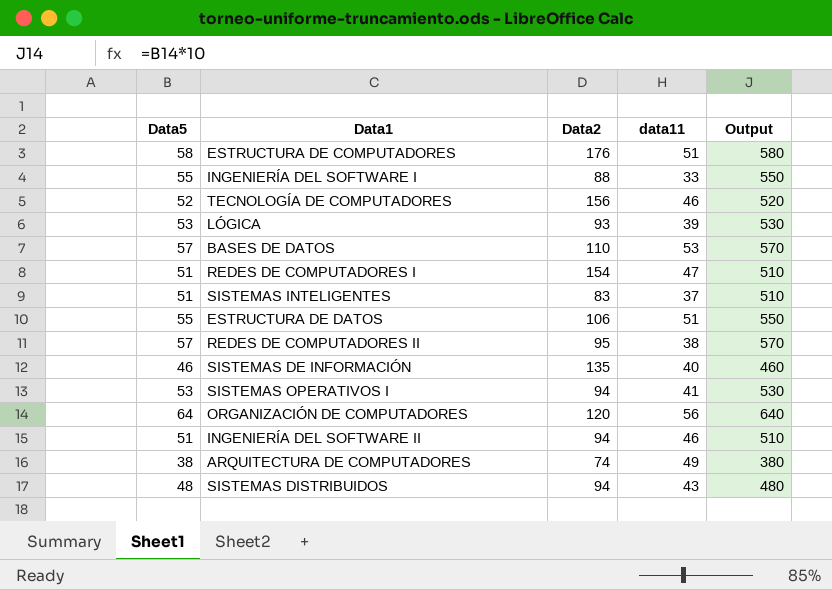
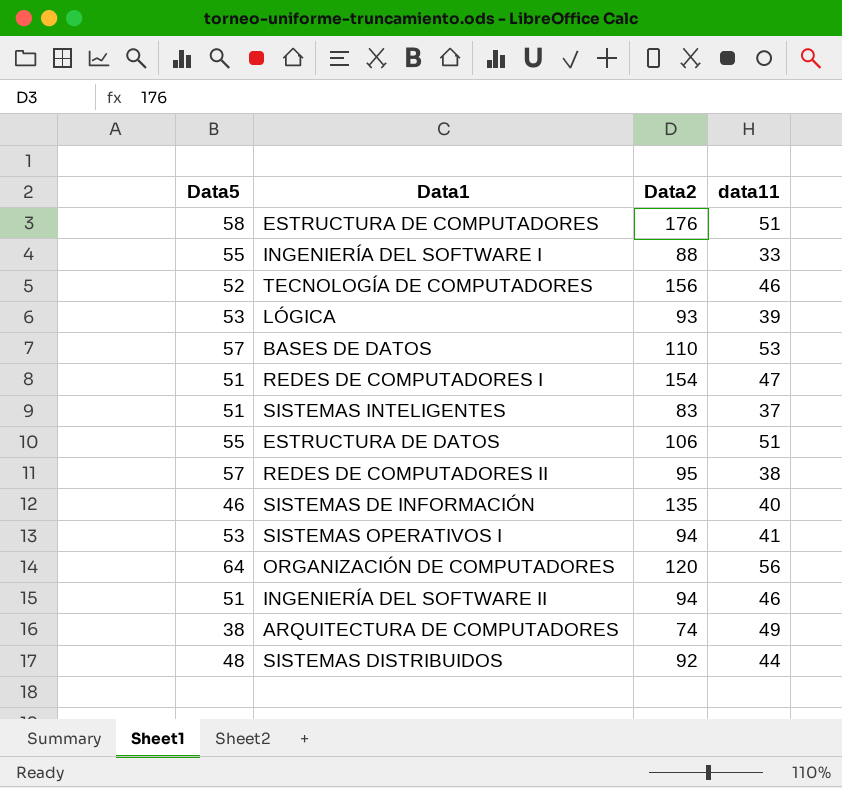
column Output | formula: [Data5] * 10 -> none
SISTEMAS DISTRIBUIDOS | Data2: 94 -> 92
SISTEMAS DISTRIBUIDOS | data11: 43 -> 44

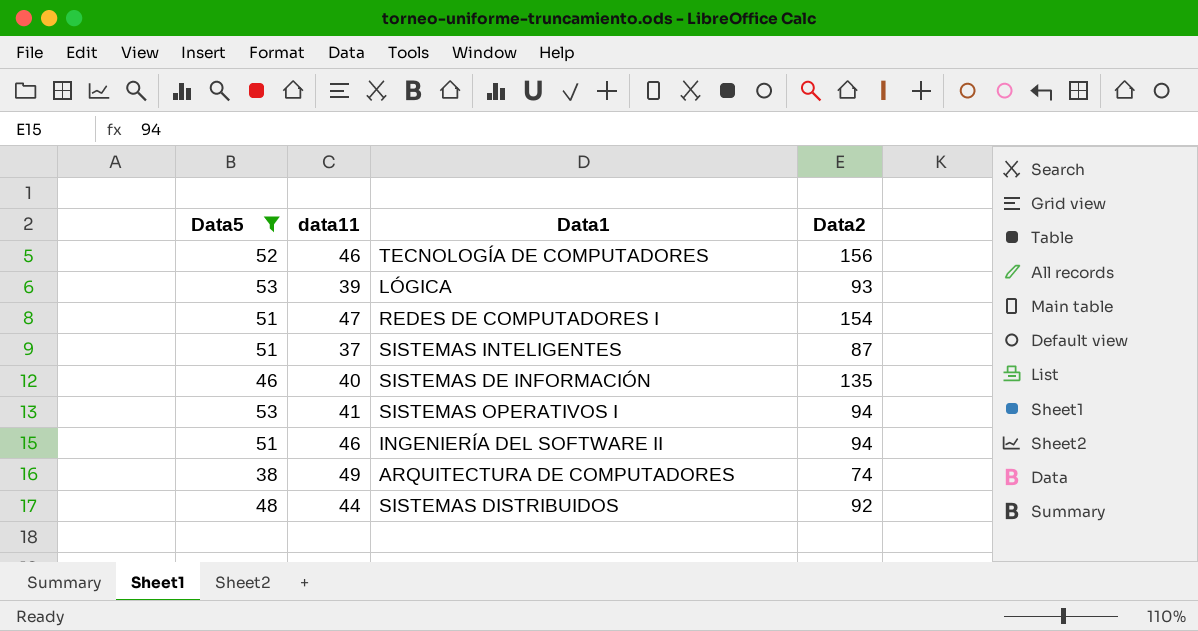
filter: none -> Data5 <= 53
column data11 | position: 4 -> 2
SISTEMAS INTELIGENTES | Data2: 83 -> 87

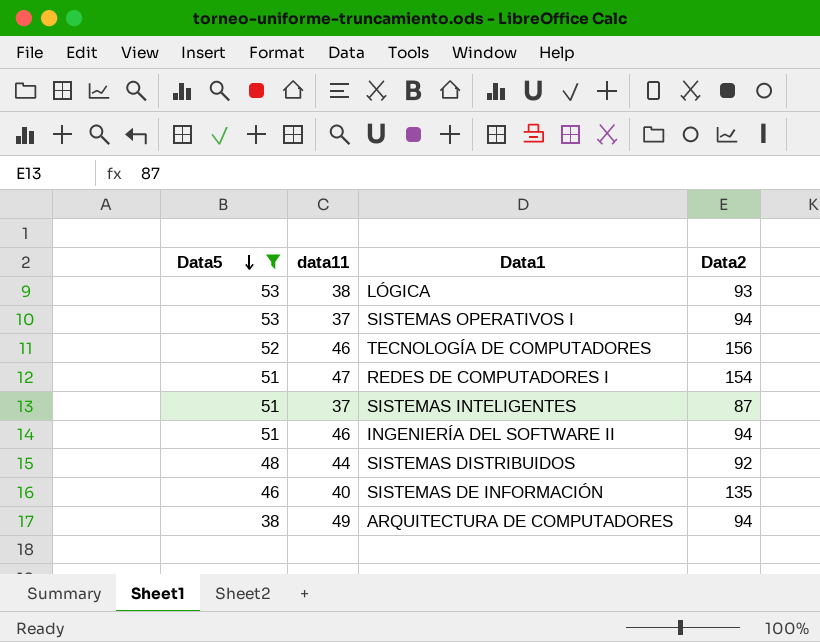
row order: none -> Data5 descending
LÓGICA | data11: 39 -> 38
SISTEMAS OPERATIVOS I | data11: 41 -> 37
ARQUITECTURA DE COMPUTADORES | Data2: 74 -> 94

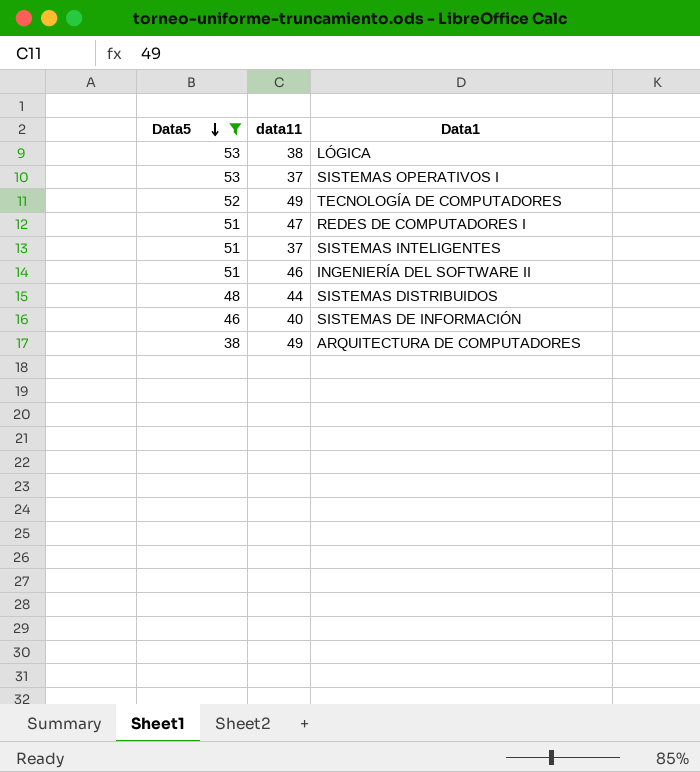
column Data2 | position: 4 -> none
TECNOLOGÍA DE COMPUTADORES | data11: 46 -> 49

